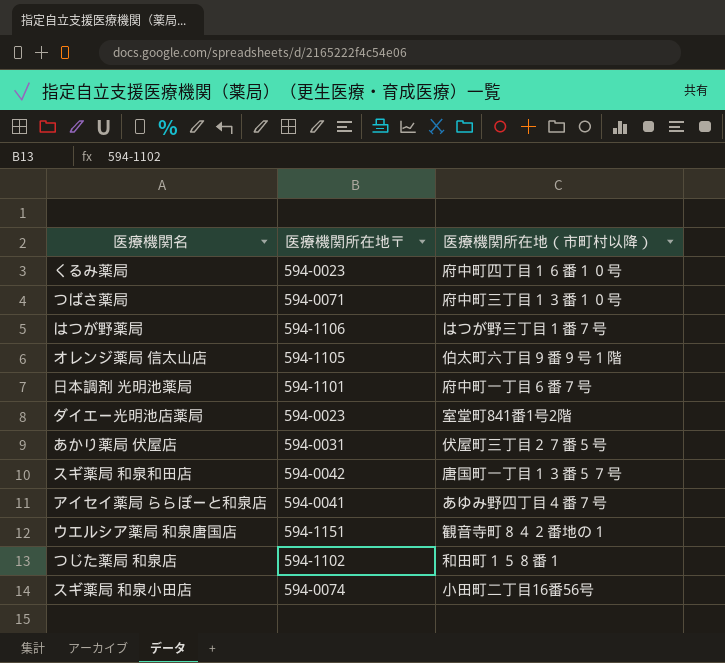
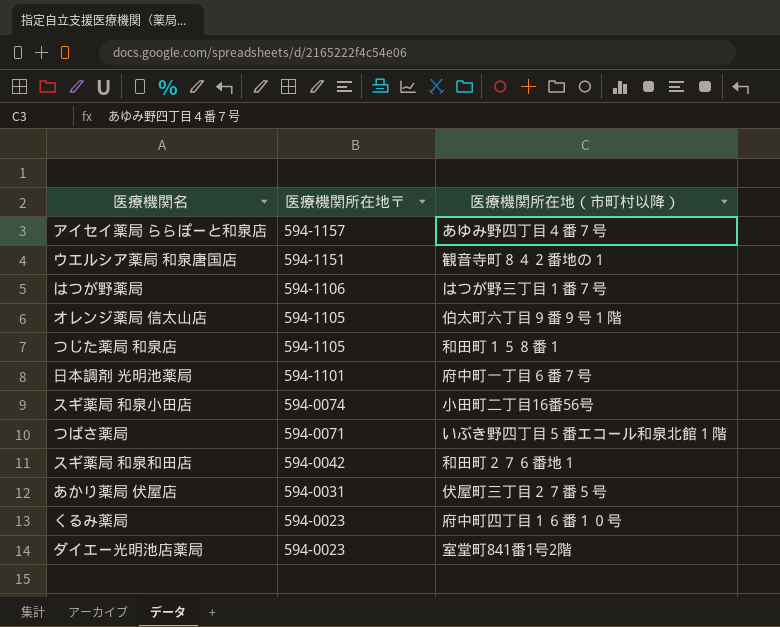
row order: none -> 医療機関所在地〒 descending
アイセイ薬局 ららぽーと和泉店 | 医療機関所在地〒: 594-0041 -> 594-1157
つじた薬局 和泉店 | 医療機関所在地〒: 594-1102 -> 594-1105
つばさ薬局 | 医療機関所在地（市町村以降）: 府中町三丁目１３番１０号 -> いぶき野四丁目５番エコール和泉北館１階
スギ薬局 和泉和田店 | 医療機関所在地（市町村以降）: 唐国町一丁目１３番５７号 -> 和田町２７６番地１

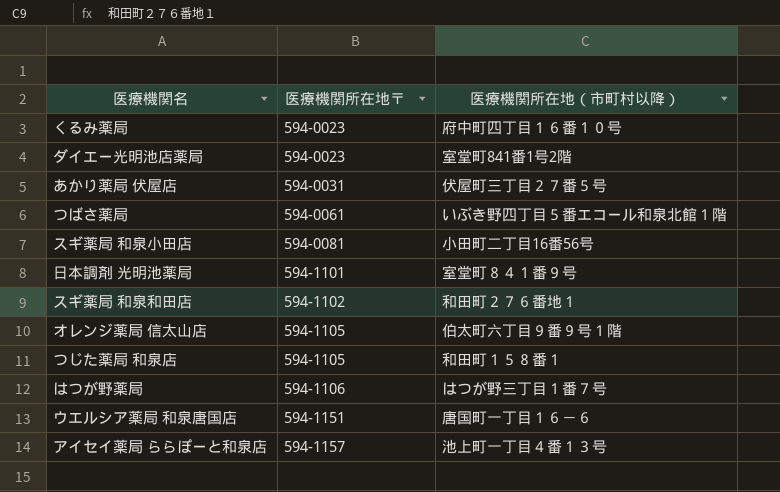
row order: 医療機関所在地〒 descending -> 医療機関所在地〒 ascending
つばさ薬局 | 医療機関所在地〒: 594-0071 -> 594-0061
スギ薬局 和泉小田店 | 医療機関所在地〒: 594-0074 -> 594-0081
日本調剤 光明池薬局 | 医療機関所在地（市町村以降）: 府中町一丁目６番７号 -> 室堂町８４１番９号
スギ薬局 和泉和田店 | 医療機関所在地〒: 594-0042 -> 594-1102
ウエルシア薬局 和泉唐国店 | 医療機関所在地（市町村以降）: 観音寺町８４２番地の１ -> 唐国町一丁目１６－６
アイセイ薬局 ららぽーと和泉店 | 医療機関所在地（市町村以降）: あゆみ野四丁目４番７号 -> 池上町一丁目４番１３号

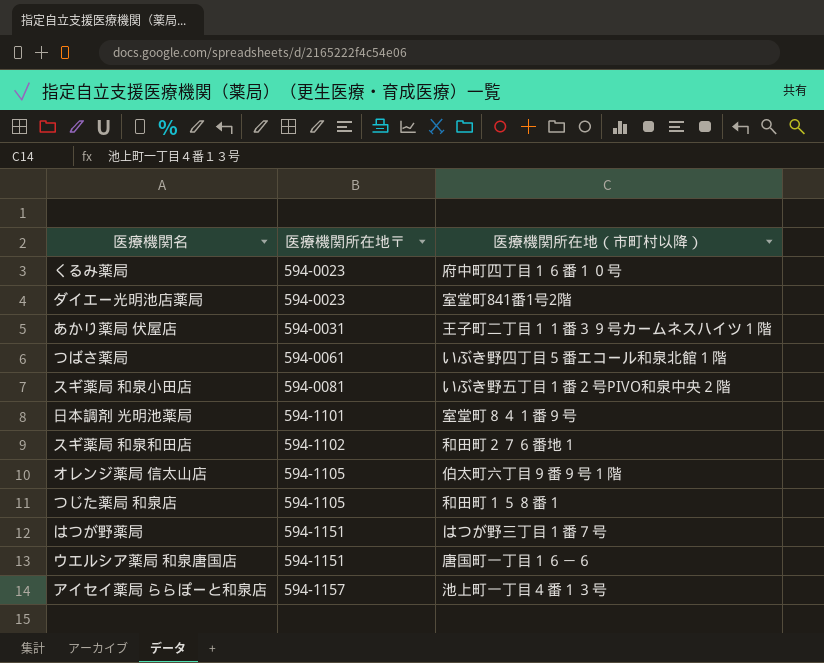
あかり薬局 伏屋店 | 医療機関所在地（市町村以降）: 伏屋町三丁目２７番５号 -> 王子町二丁目１１番３９号カームネスハイツ１階
スギ薬局 和泉小田店 | 医療機関所在地（市町村以降）: 小田町二丁目16番56号 -> いぶき野五丁目１番２号PIVO和泉中央２階
はつが野薬局 | 医療機関所在地〒: 594-1106 -> 594-1151

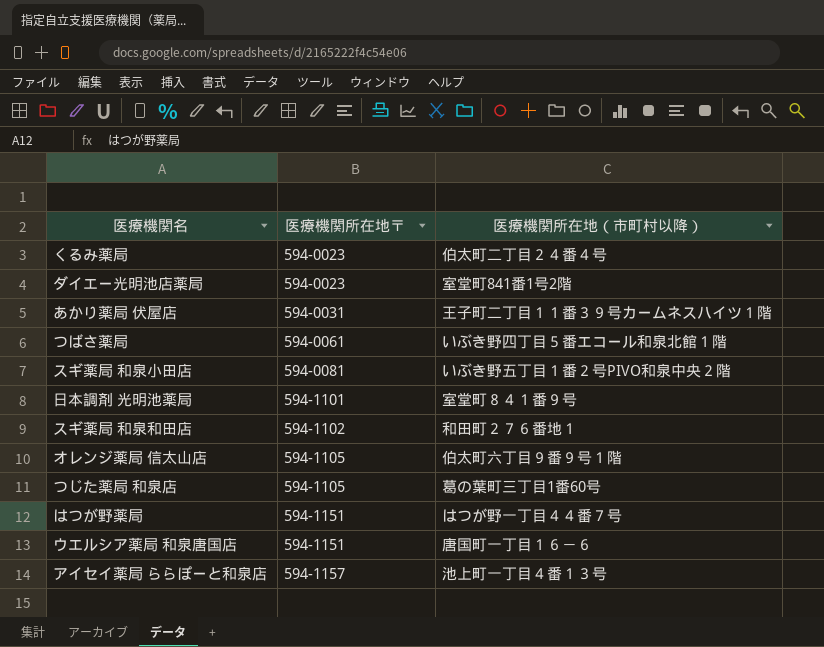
くるみ薬局 | 医療機関所在地（市町村以降）: 府中町四丁目１６番１０号 -> 伯太町二丁目２４番４号
つじた薬局 和泉店 | 医療機関所在地（市町村以降）: 和田町１５８番１ -> 葛の葉町三丁目1番60号
はつが野薬局 | 医療機関所在地（市町村以降）: はつが野三丁目１番７号 -> はつが野一丁目４４番７号

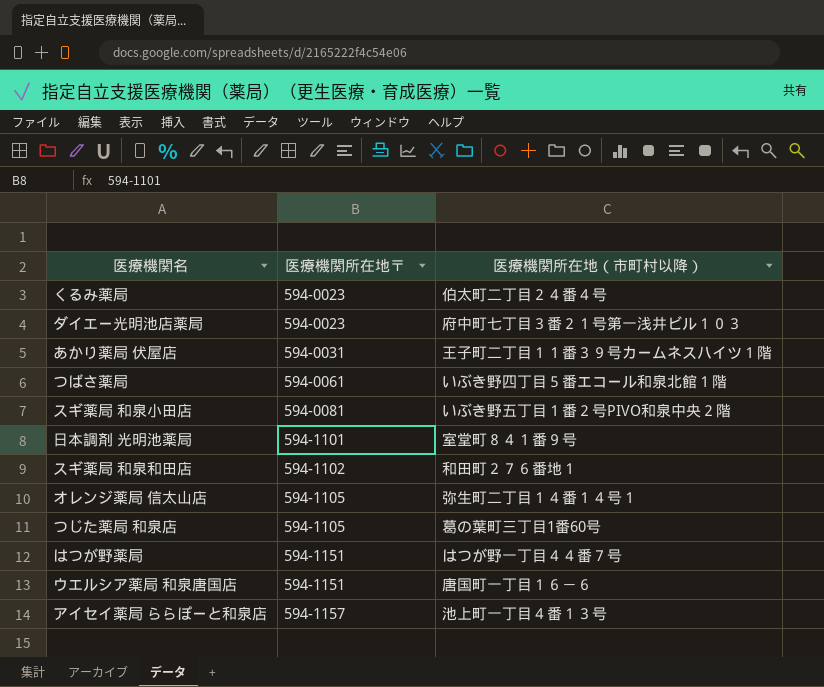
ダイエー光明池店薬局 | 医療機関所在地（市町村以降）: 室堂町841番1号2階 -> 府中町七丁目３番２１号第一浅井ビル１０３
オレンジ薬局 信太山店 | 医療機関所在地（市町村以降）: 伯太町六丁目９番９号１階 -> 弥生町二丁目１４番１４号１

